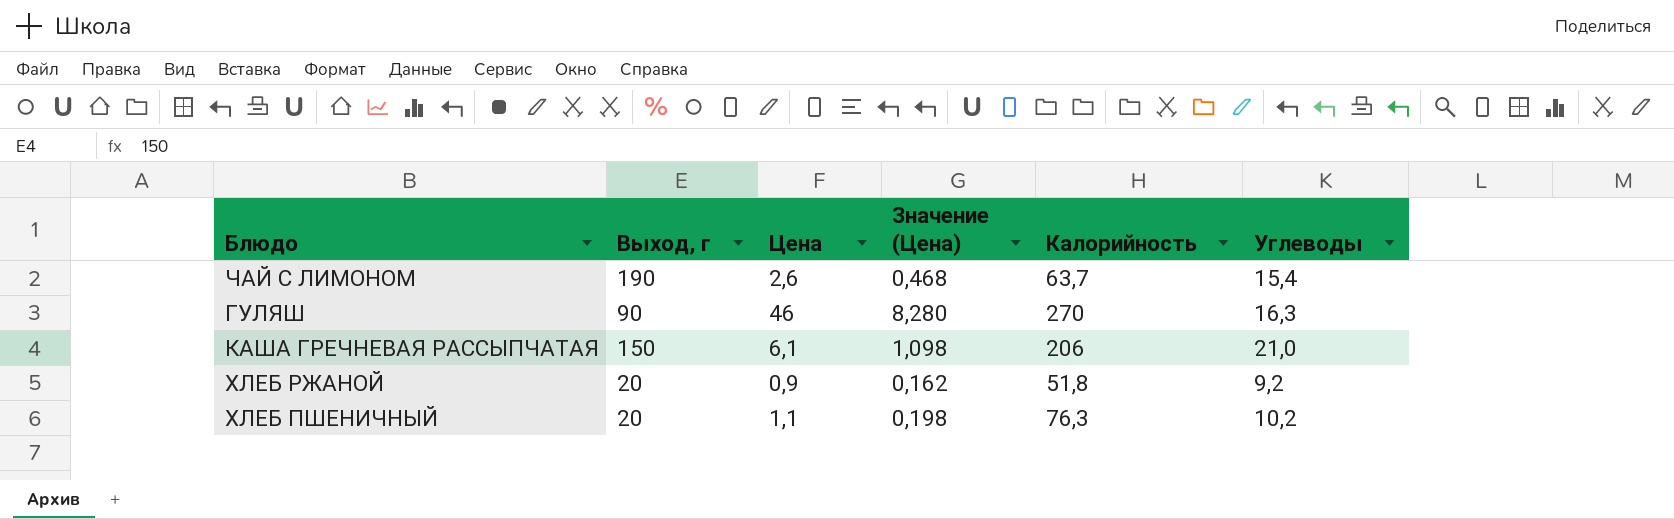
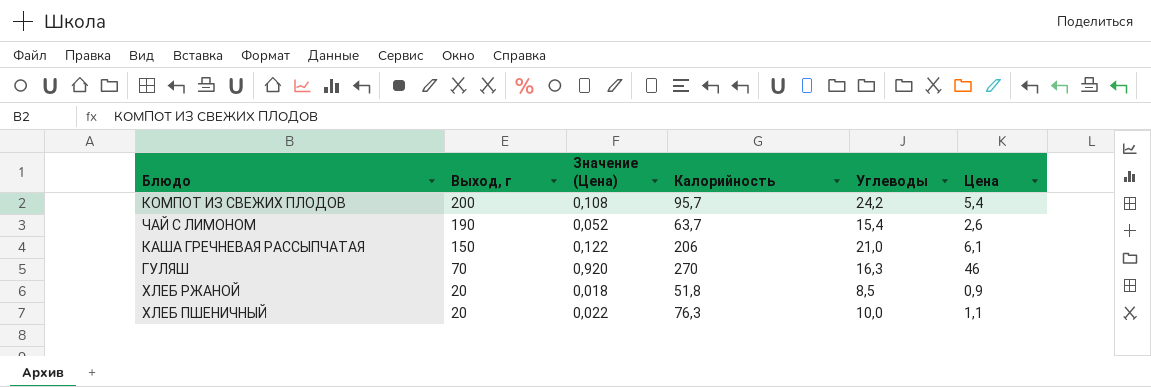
row order: none -> Выход, г descending
column Значение (Цена) | formula: [Цена] * 0,18 -> [Цена] * 0,02
column Цена | position: 3 -> 6
row КОМПОТ ИЗ СВЕЖИХ ПЛОДОВ: none -> 200 | 0,108 | 95,7 | 24,2 | 5,4
ГУЛЯШ | Выход, г: 90 -> 70
ХЛЕБ РЖАНОЙ | Углеводы: 9,2 -> 8,5
ХЛЕБ ПШЕНИЧНЫЙ | Углеводы: 10,2 -> 10,0

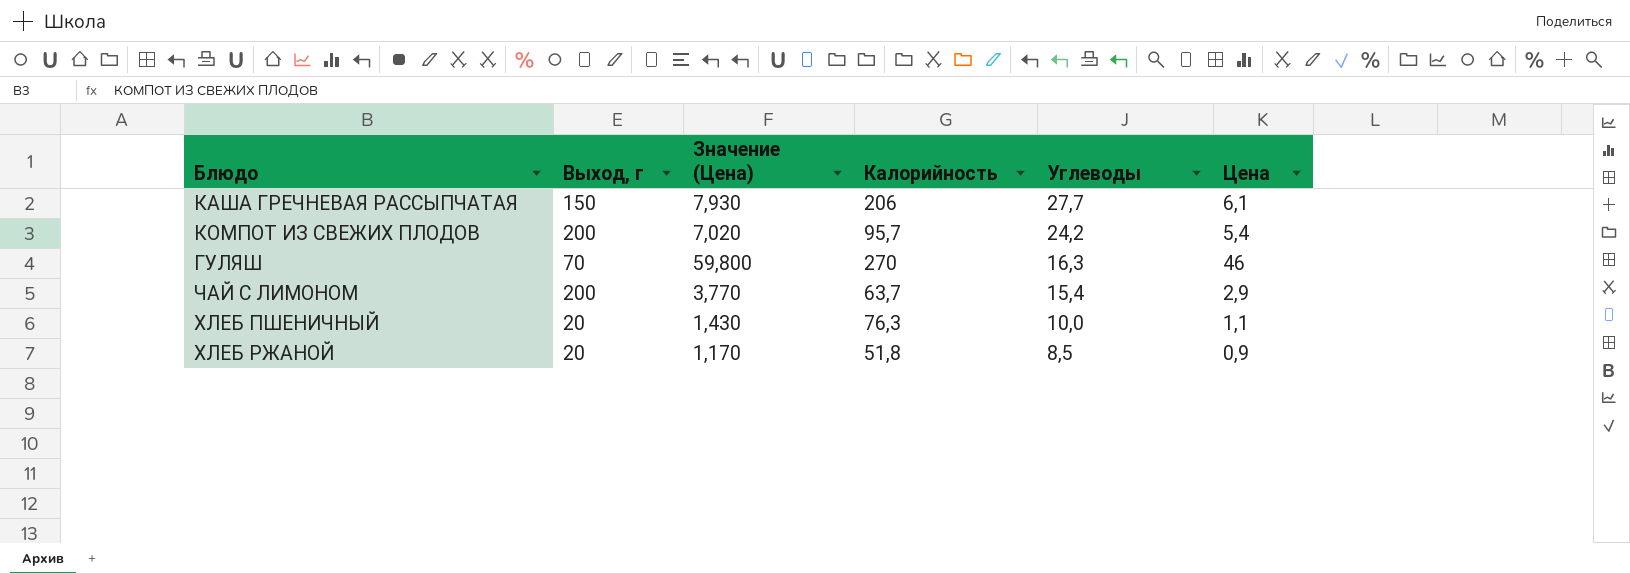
row order: Выход, г descending -> Углеводы descending
column Значение (Цена) | formula: [Цена] * 0,02 -> [Цена] * 1,3
КАША ГРЕЧНЕВАЯ РАССЫПЧАТАЯ | Углеводы: 21,0 -> 27,7
ЧАЙ С ЛИМОНОМ | Выход, г: 190 -> 200
ЧАЙ С ЛИМОНОМ | Цена: 2,6 -> 2,9

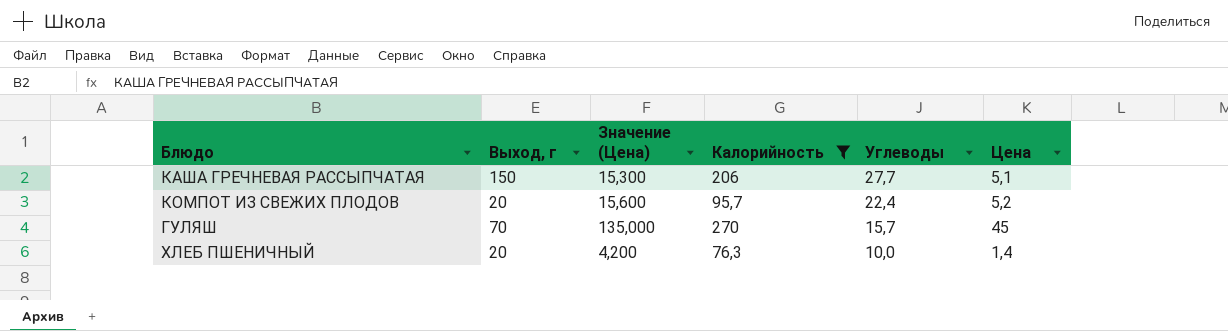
filter: none -> Калорийность >= 76,3
column Значение (Цена) | formula: [Цена] * 1,3 -> [Цена] * 3
КАША ГРЕЧНЕВАЯ РАССЫПЧАТАЯ | Цена: 6,1 -> 5,1
КОМПОТ ИЗ СВЕЖИХ ПЛОДОВ | Выход, г: 200 -> 20
КОМПОТ ИЗ СВЕЖИХ ПЛОДОВ | Углеводы: 24,2 -> 22,4
КОМПОТ ИЗ СВЕЖИХ ПЛОДОВ | Цена: 5,4 -> 5,2
ГУЛЯШ | Углеводы: 16,3 -> 15,7
ГУЛЯШ | Цена: 46 -> 45
ХЛЕБ ПШЕНИЧНЫЙ | Цена: 1,1 -> 1,4

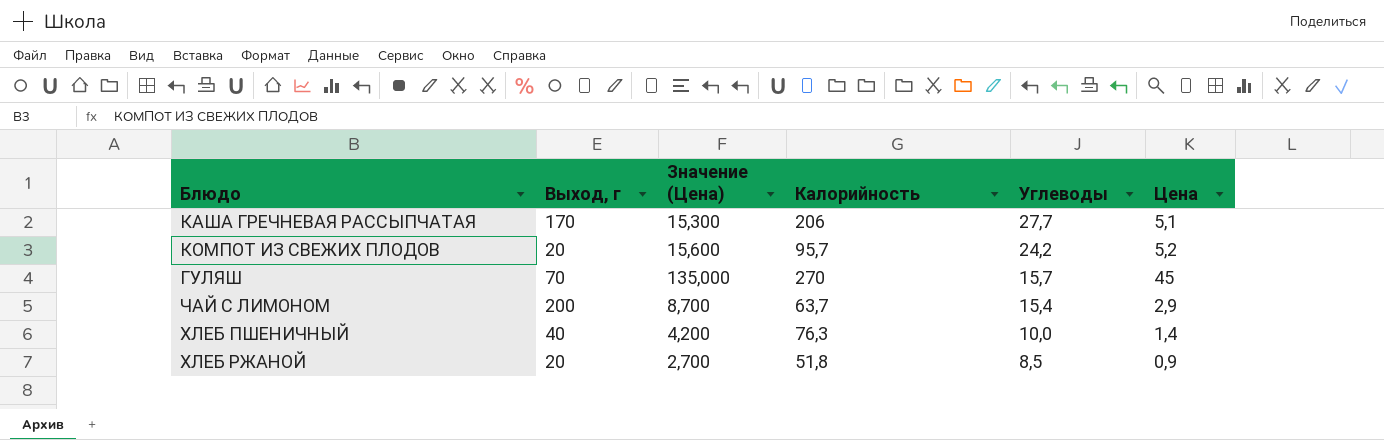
filter: Калорийность >= 76,3 -> none
КАША ГРЕЧНЕВАЯ РАССЫПЧАТАЯ | Выход, г: 150 -> 170
КОМПОТ ИЗ СВЕЖИХ ПЛОДОВ | Углеводы: 22,4 -> 24,2
ХЛЕБ ПШЕНИЧНЫЙ | Выход, г: 20 -> 40

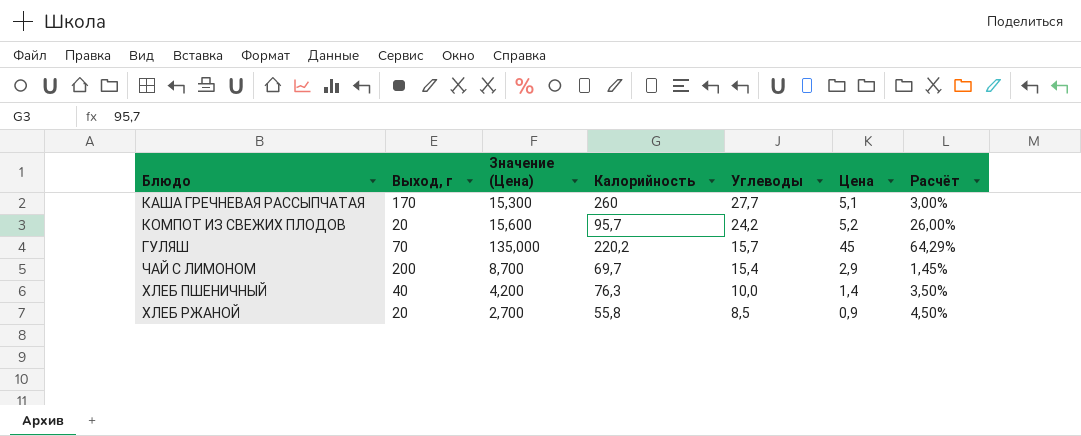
column Расчёт | formula: none -> [Цена] / [Выход, г]
КАША ГРЕЧНЕВАЯ РАССЫПЧАТАЯ | Калорийность: 206 -> 260
ГУЛЯШ | Калорийность: 270 -> 220,2
ЧАЙ С ЛИМОНОМ | Калорийность: 63,7 -> 69,7
ХЛЕБ РЖАНОЙ | Калорийность: 51,8 -> 55,8

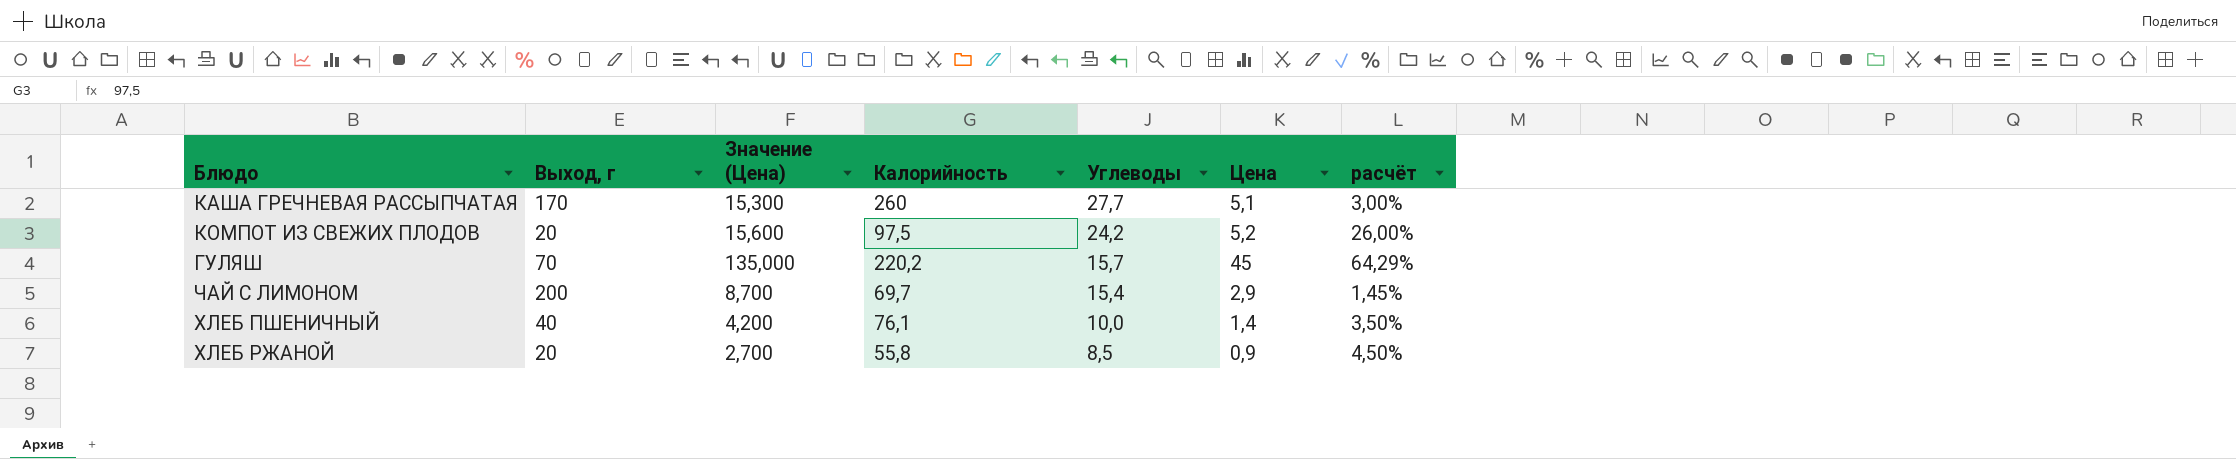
column name: Расчёт -> расчёт
КОМПОТ ИЗ СВЕЖИХ ПЛОДОВ | Калорийность: 95,7 -> 97,5
ХЛЕБ ПШЕНИЧНЫЙ | Калорийность: 76,3 -> 76,1

